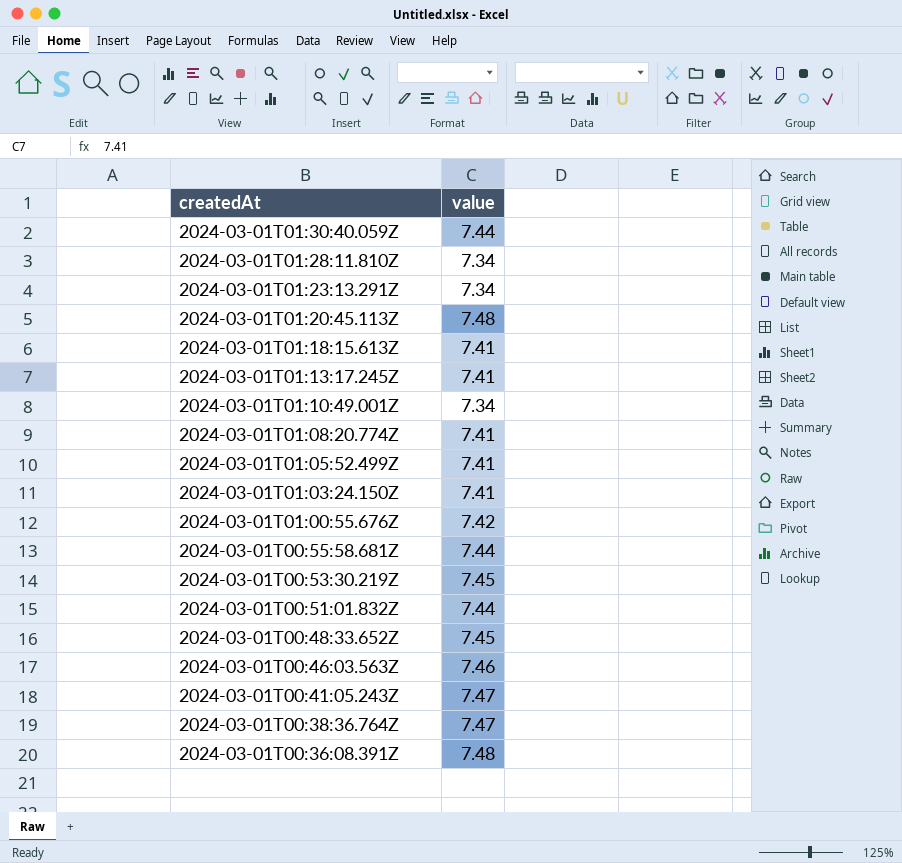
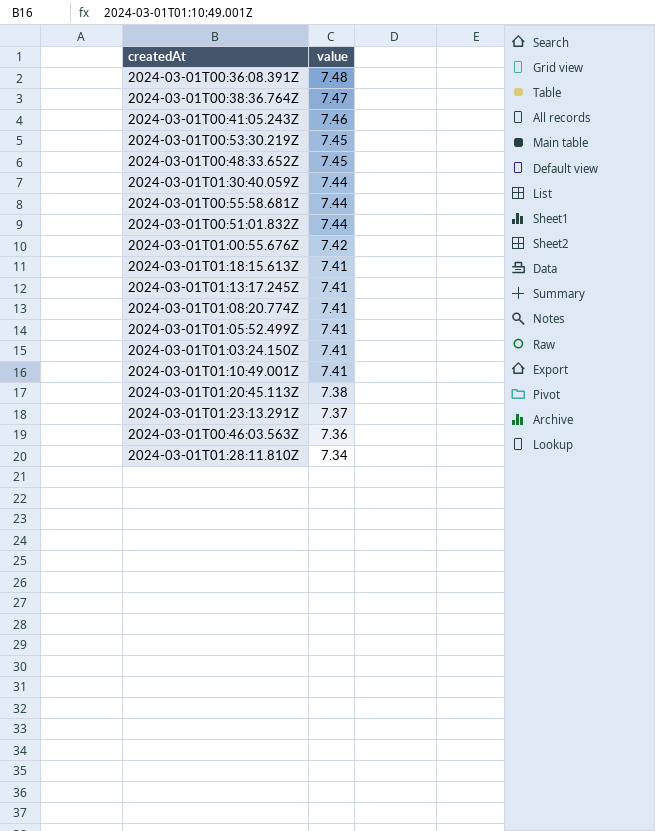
row order: createdAt descending -> value descending
2024-03-01T00:41:05.243Z | value: 7.47 -> 7.46
2024-03-01T01:10:49.001Z | value: 7.34 -> 7.41
2024-03-01T01:20:45.113Z | value: 7.48 -> 7.38
2024-03-01T01:23:13.291Z | value: 7.34 -> 7.37
2024-03-01T00:46:03.563Z | value: 7.46 -> 7.36

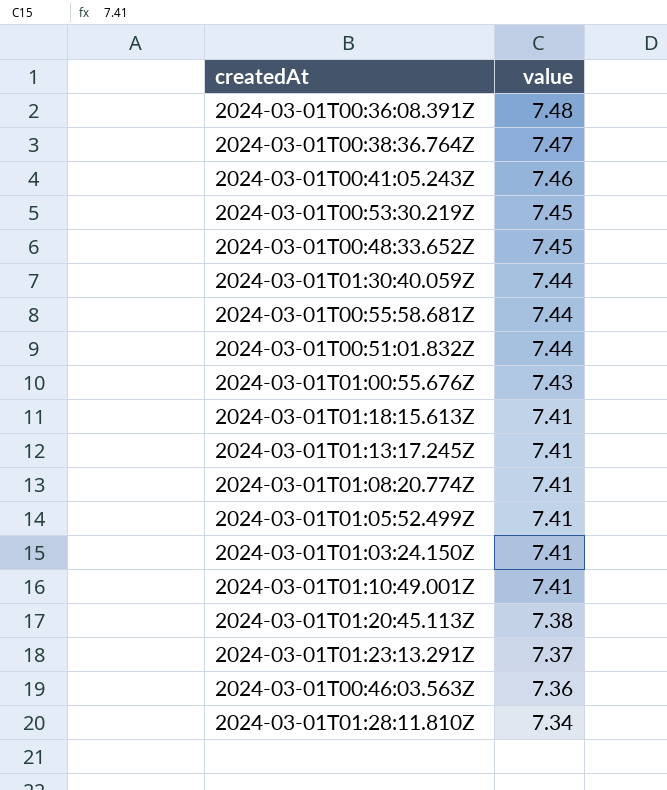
2024-03-01T01:00:55.676Z | value: 7.42 -> 7.43

